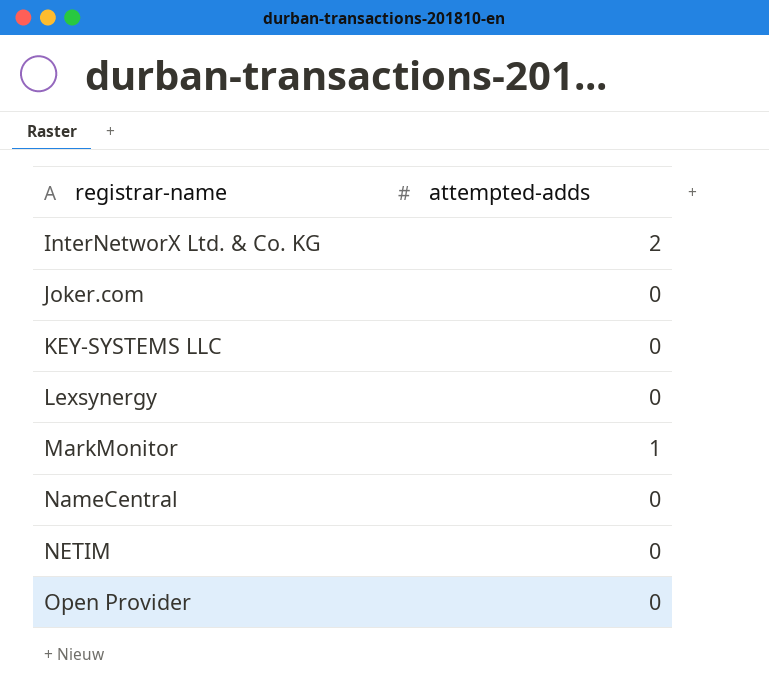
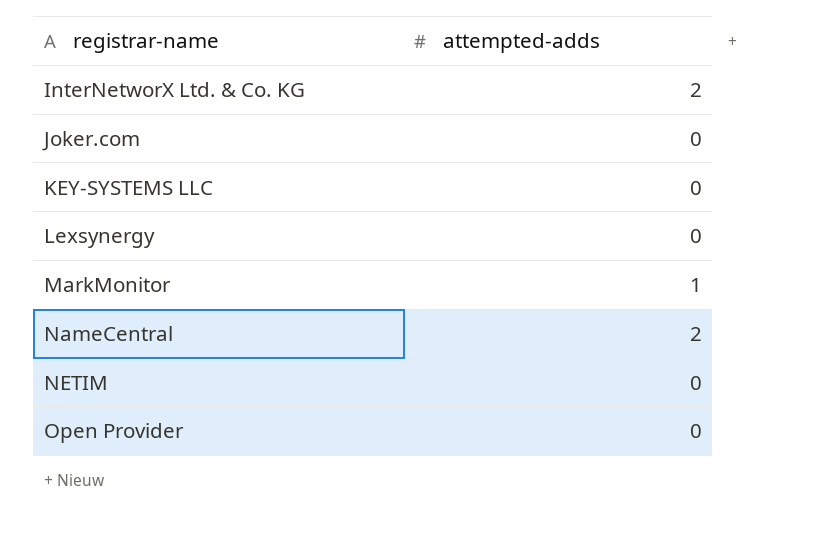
NameCentral | attempted-adds: 0 -> 2

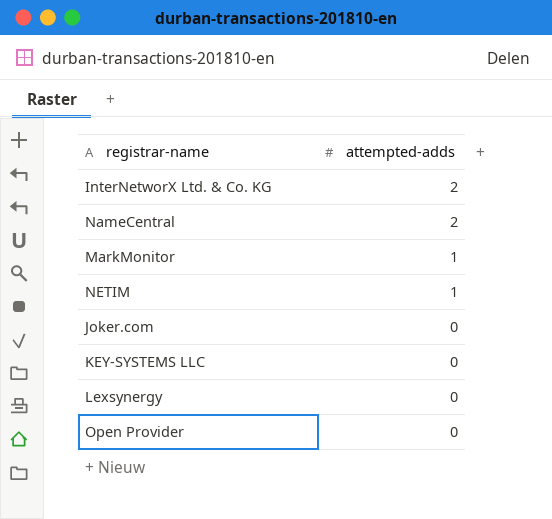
row order: registrar-name ascending -> attempted-adds descending
NETIM | attempted-adds: 0 -> 1

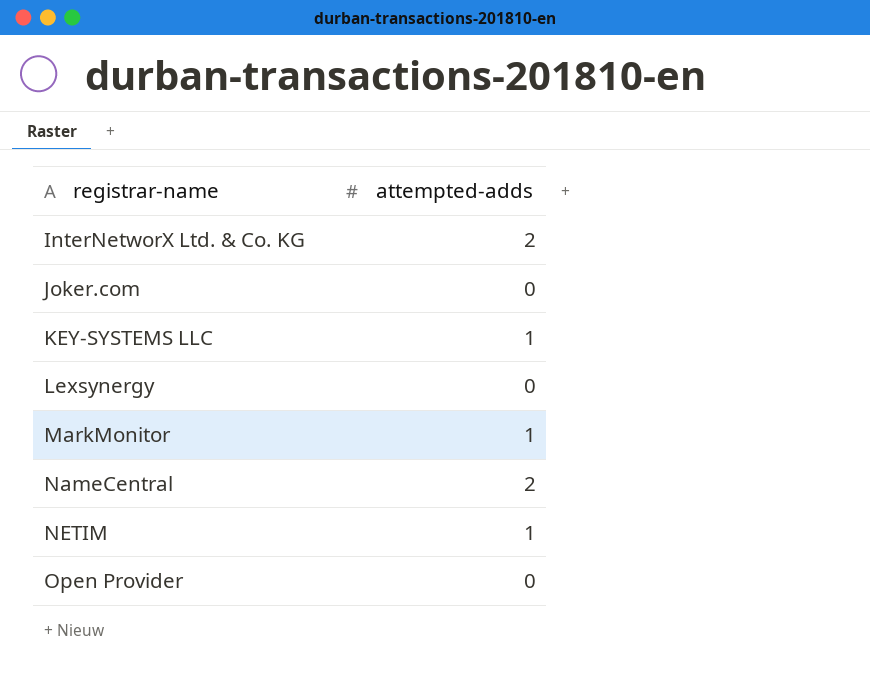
row order: attempted-adds descending -> registrar-name ascending
KEY-SYSTEMS LLC | attempted-adds: 0 -> 1

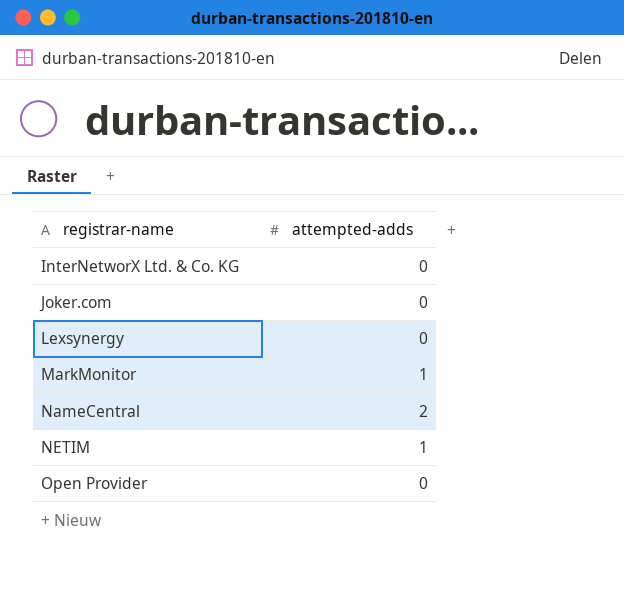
row KEY-SYSTEMS LLC: 1 -> none
InterNetworX Ltd. & Co. KG | attempted-adds: 2 -> 0

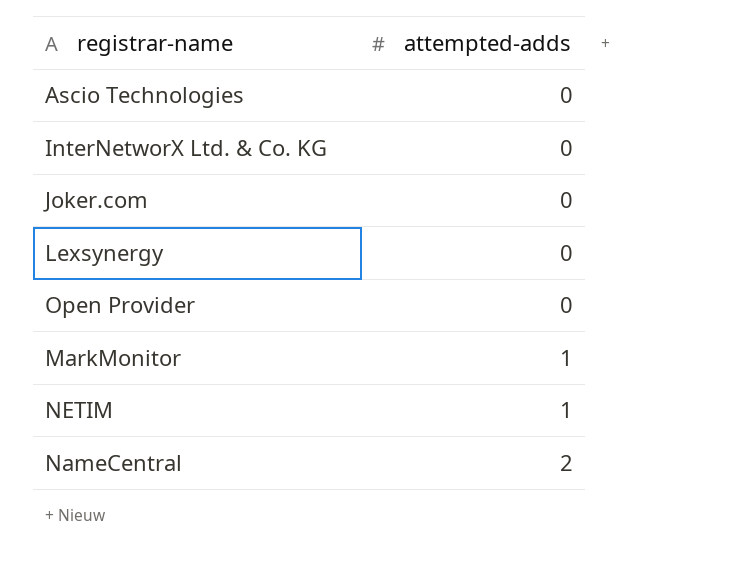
row order: registrar-name ascending -> attempted-adds ascending
row Ascio Technologies: none -> 0

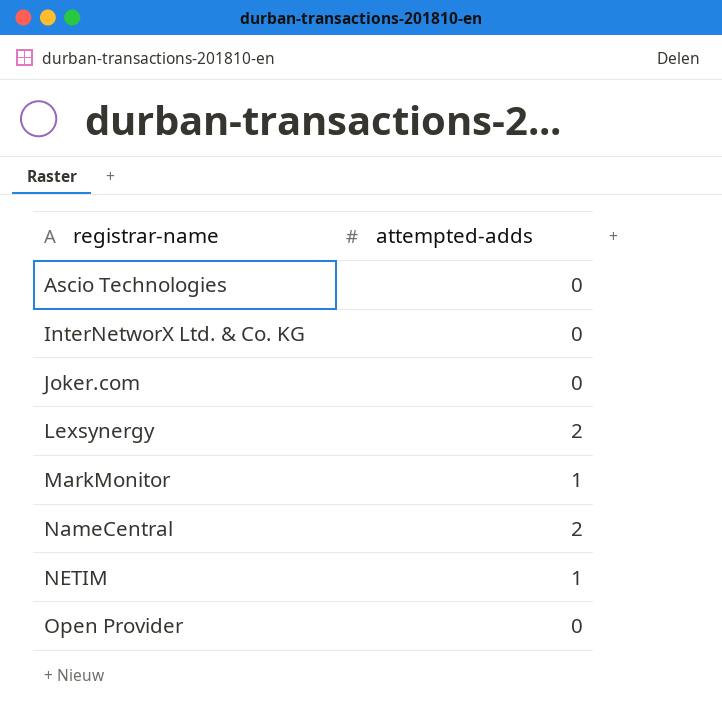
row order: attempted-adds ascending -> registrar-name ascending
Lexsynergy | attempted-adds: 0 -> 2

